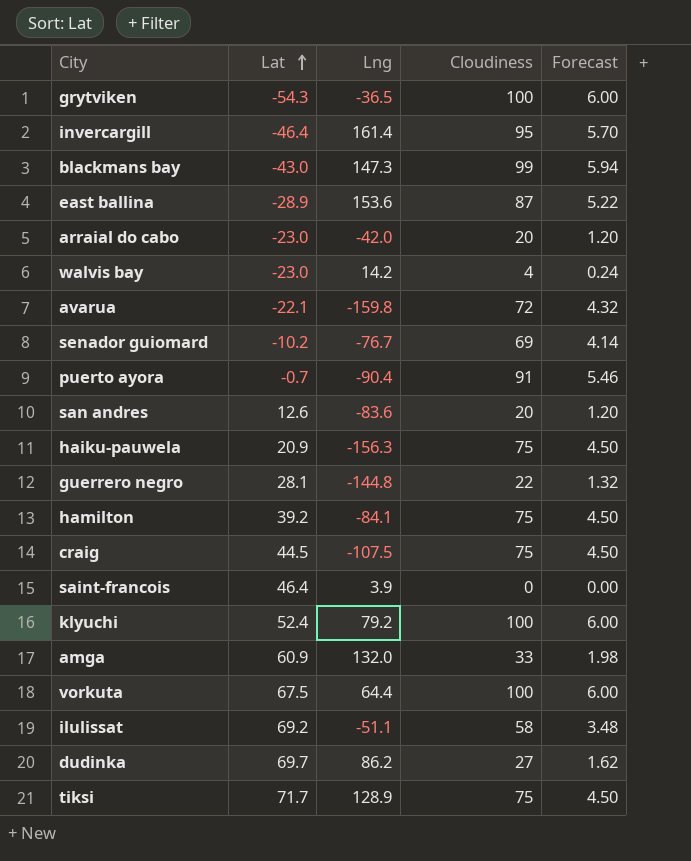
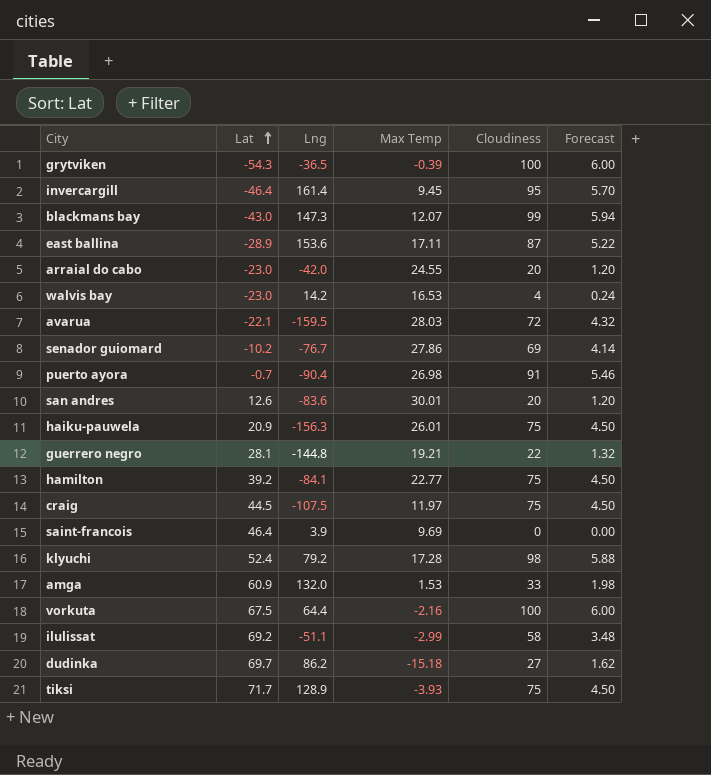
column Max Temp | position: none -> 4
avarua | Lng: -159.8 -> -159.5
klyuchi | Cloudiness: 100 -> 98
klyuchi | Forecast: 6.00 -> 5.88

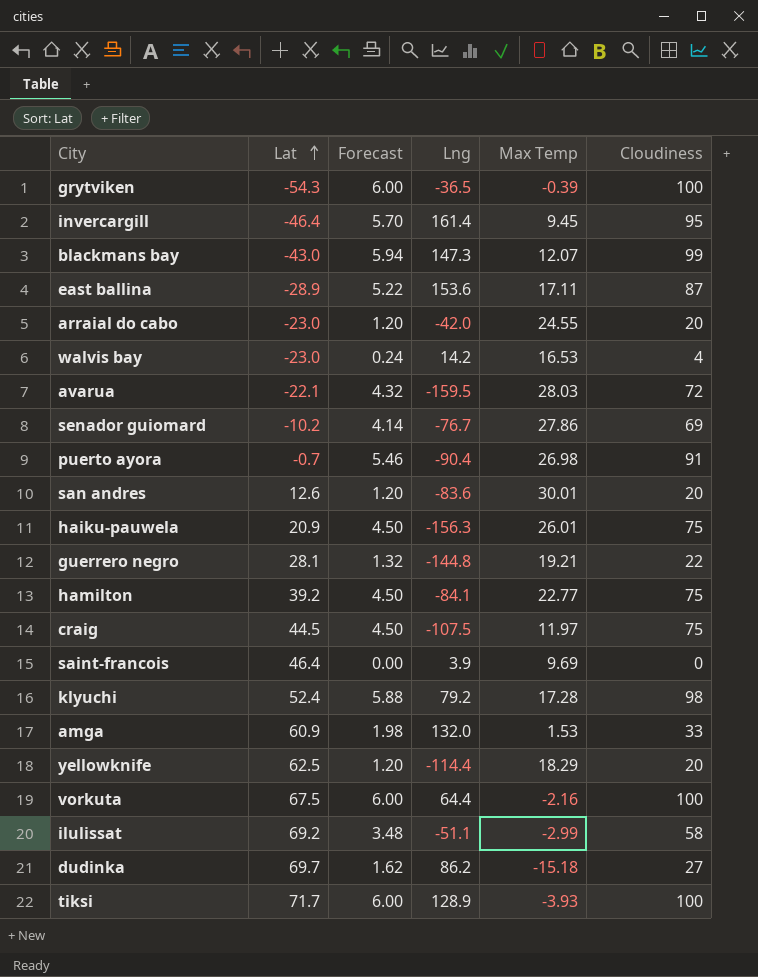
column Forecast | position: 6 -> 3
row yellowknife: none -> 62.5 | 1.20 | -114.4 | 18.29 | 20
tiksi | Forecast: 4.50 -> 6.00
tiksi | Cloudiness: 75 -> 100

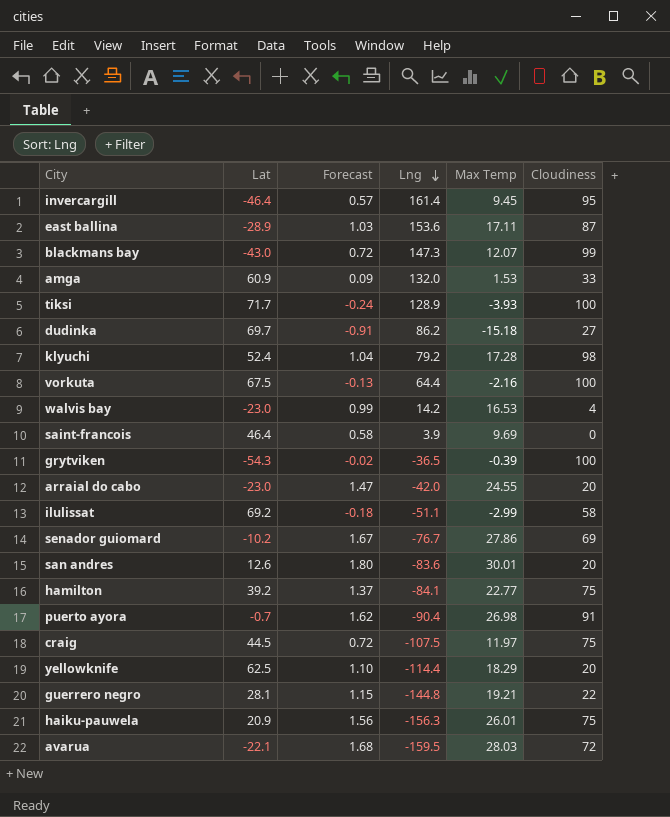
row order: Lat ascending -> Lng descending
column Forecast | formula: [Cloudiness] * 0.06 -> [Max Temp] * 0.06

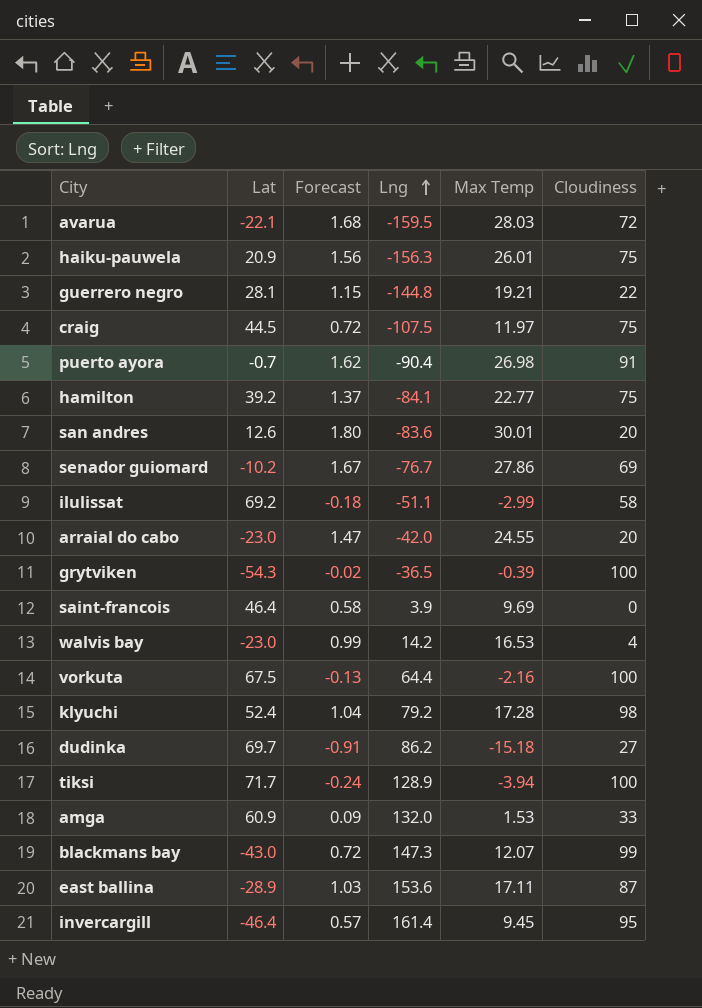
row order: Lng descending -> Lng ascending
row yellowknife: 62.5 | 1.10 | -114.4 | 18.29 | 20 -> none
tiksi | Max Temp: -3.93 -> -3.94

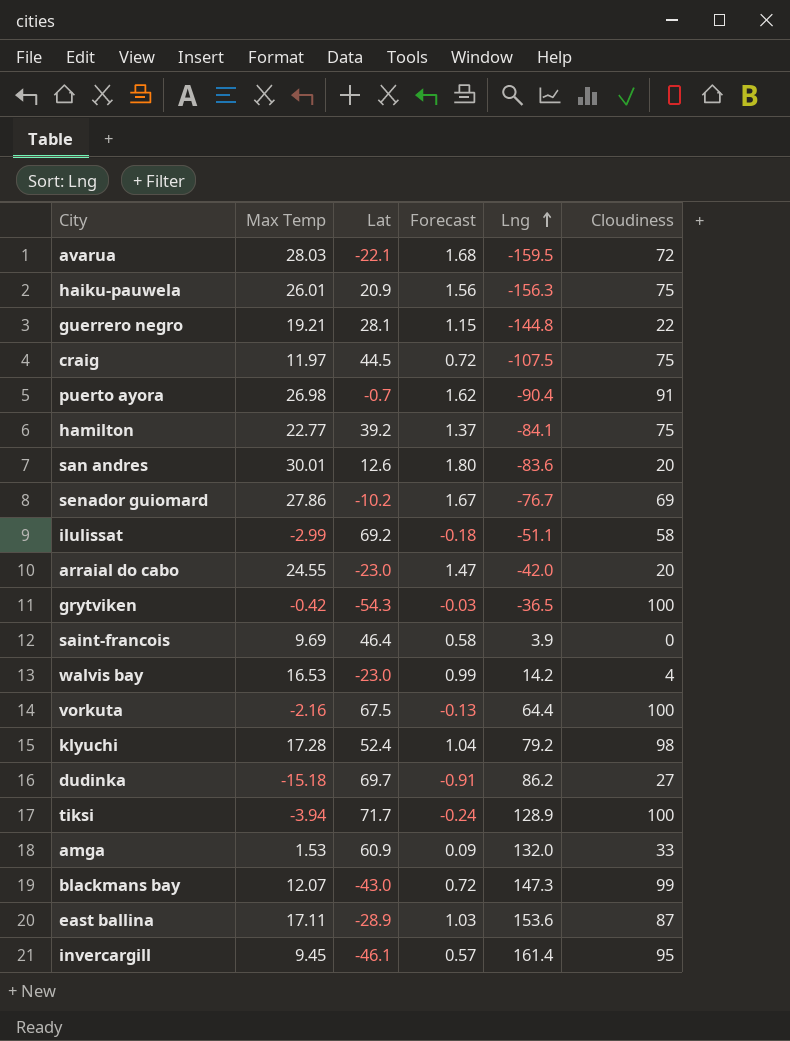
column Max Temp | position: 5 -> 2
grytviken | Max Temp: -0.39 -> -0.42
grytviken | Forecast: -0.02 -> -0.03
invercargill | Lat: -46.4 -> -46.1

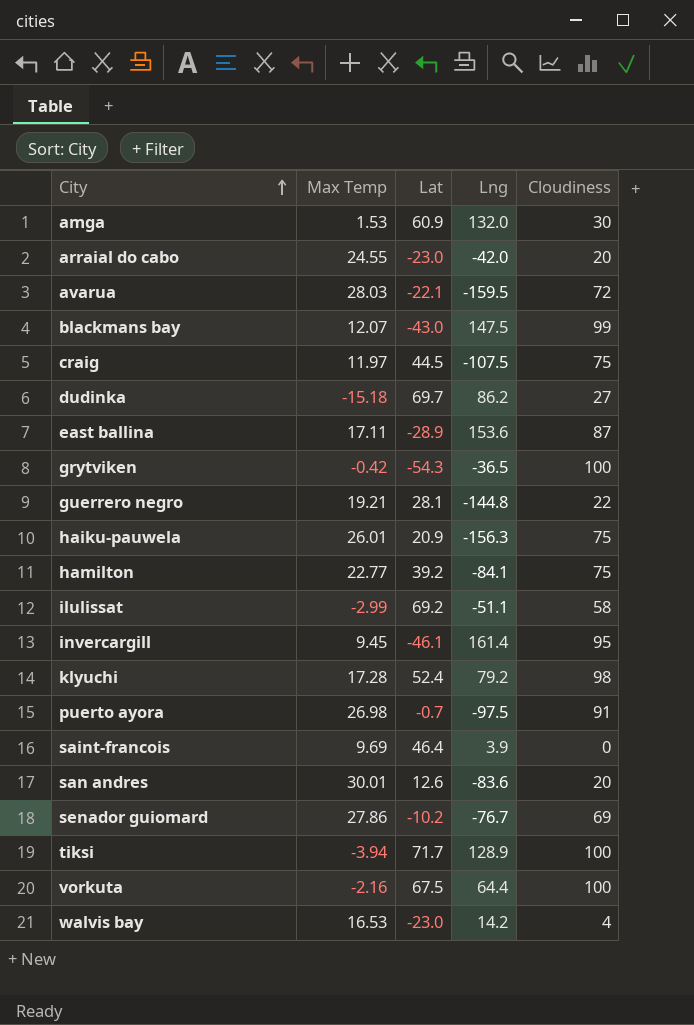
row order: Lng ascending -> City ascending
column Forecast | formula: [Max Temp] * 0.06 -> none
amga | Cloudiness: 33 -> 30
blackmans bay | Lng: 147.3 -> 147.5
puerto ayora | Lng: -90.4 -> -97.5

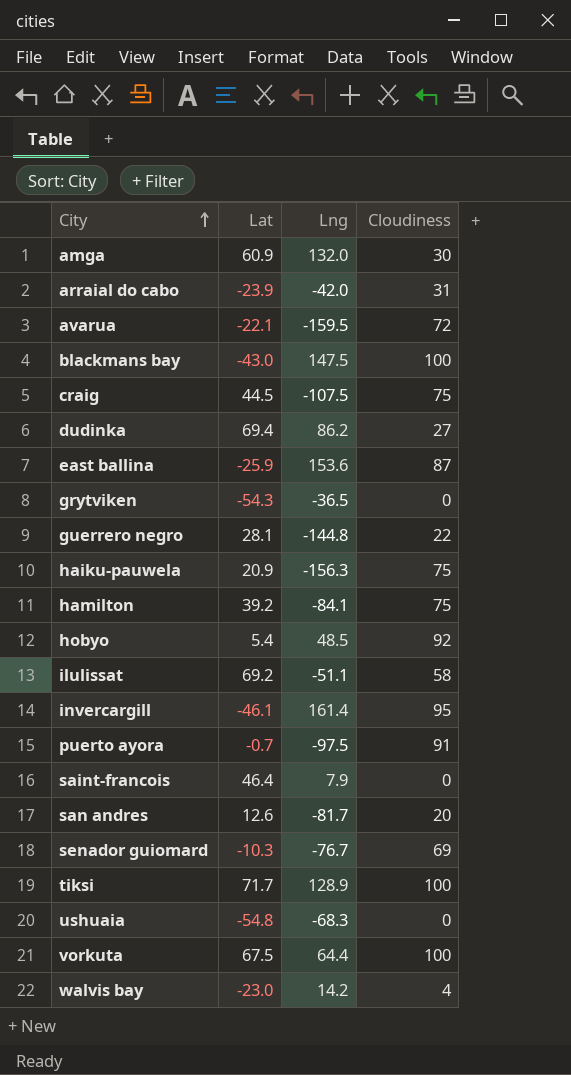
column Max Temp | position: 2 -> none
row klyuchi: 17.28 | 52.4 | 79.2 | 98 -> none
arraial do cabo | Lat: -23.0 -> -23.9
arraial do cabo | Cloudiness: 20 -> 31
blackmans bay | Cloudiness: 99 -> 100
dudinka | Lat: 69.7 -> 69.4
east ballina | Lat: -28.9 -> -25.9
grytviken | Cloudiness: 100 -> 0
row hobyo: none -> 5.4 | 48.5 | 92
saint-francois | Lng: 3.9 -> 7.9
san andres | Lng: -83.6 -> -81.7
senador guiomard | Lat: -10.2 -> -10.3
row ushuaia: none -> -54.8 | -68.3 | 0

